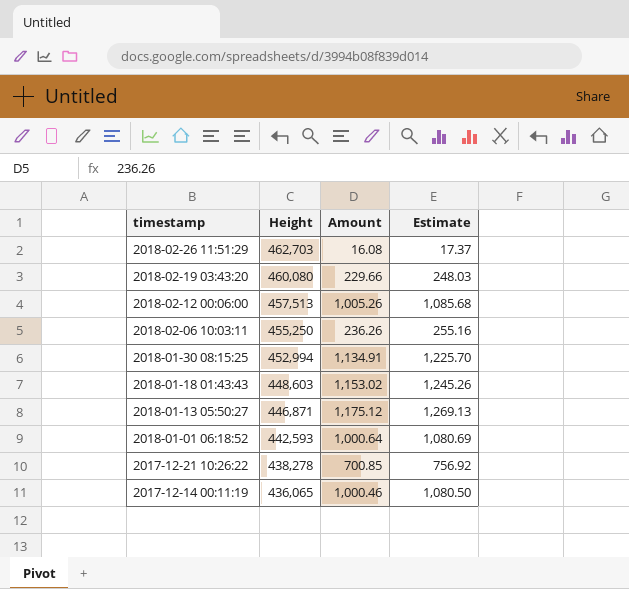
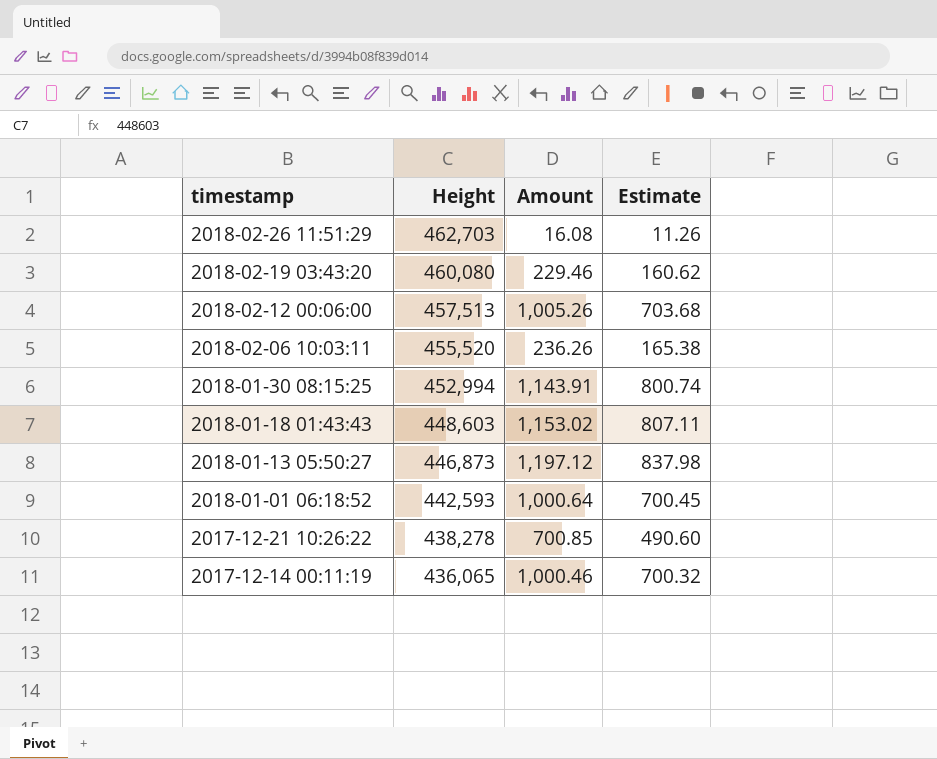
column Estimate | formula: [Amount] * 1.08 -> [Amount] * 0.7
2018-02-19 03:43:20 | Amount: 229.66 -> 229.46
2018-02-06 10:03:11 | Height: 455,250 -> 455,520
2018-01-30 08:15:25 | Amount: 1,134.91 -> 1,143.91
2018-01-13 05:50:27 | Height: 446,871 -> 446,873
2018-01-13 05:50:27 | Amount: 1,175.12 -> 1,197.12

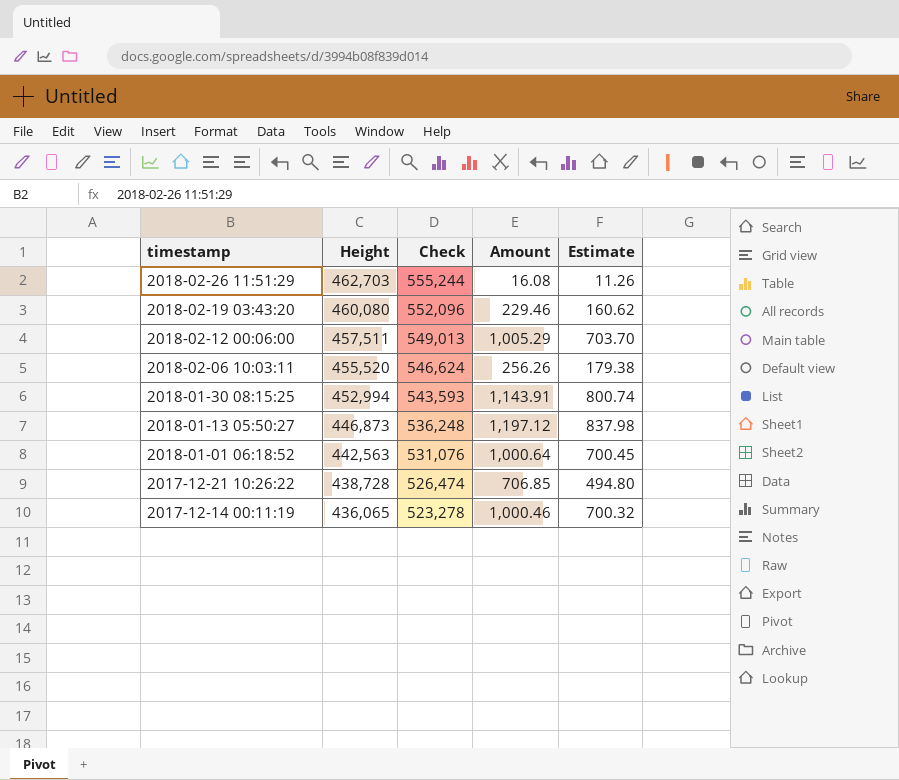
column Check | formula: none -> [Height] * 1.2
row 2018-01-18 01:43:43: 448,603 | 1,153.02 | 807.11 -> none
2018-02-12 00:06:00 | Height: 457,513 -> 457,511
2018-02-12 00:06:00 | Amount: 1,005.26 -> 1,005.29
2018-02-12 00:06:00 | Estimate: 703.68 -> 703.70
2018-02-06 10:03:11 | Amount: 236.26 -> 256.26
2018-02-06 10:03:11 | Estimate: 165.38 -> 179.38
2018-01-01 06:18:52 | Height: 442,593 -> 442,563
2017-12-21 10:26:22 | Height: 438,278 -> 438,728
2017-12-21 10:26:22 | Amount: 700.85 -> 706.85
2017-12-21 10:26:22 | Estimate: 490.60 -> 494.80

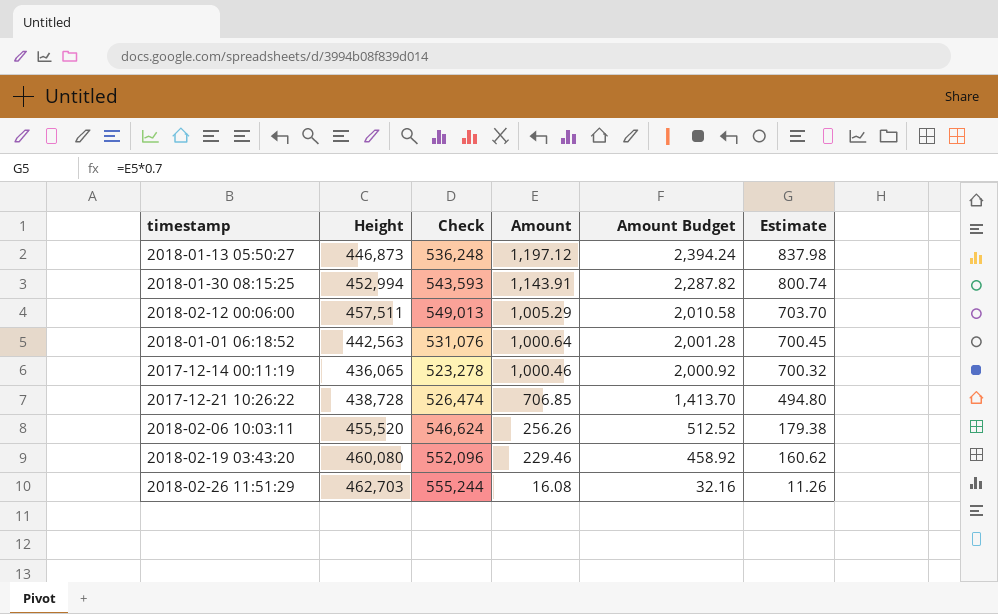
row order: timestamp descending -> Amount descending
column Amount Budget | formula: none -> [Amount] * 2

